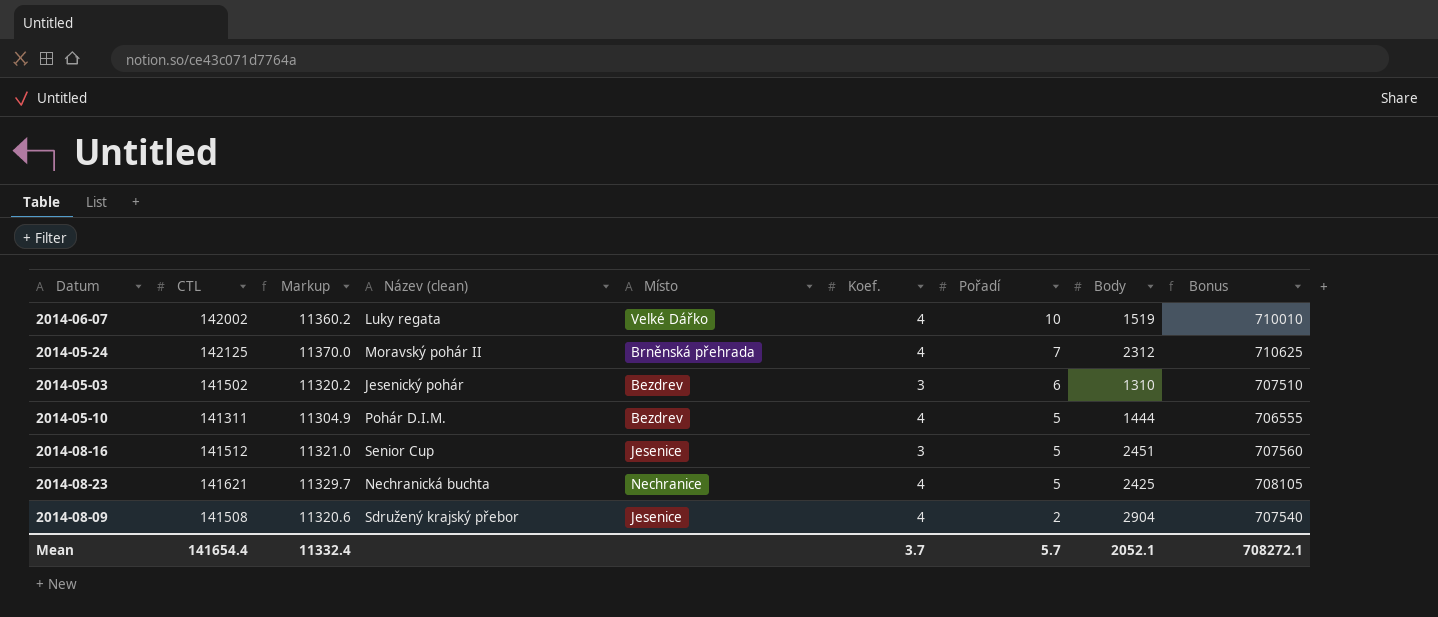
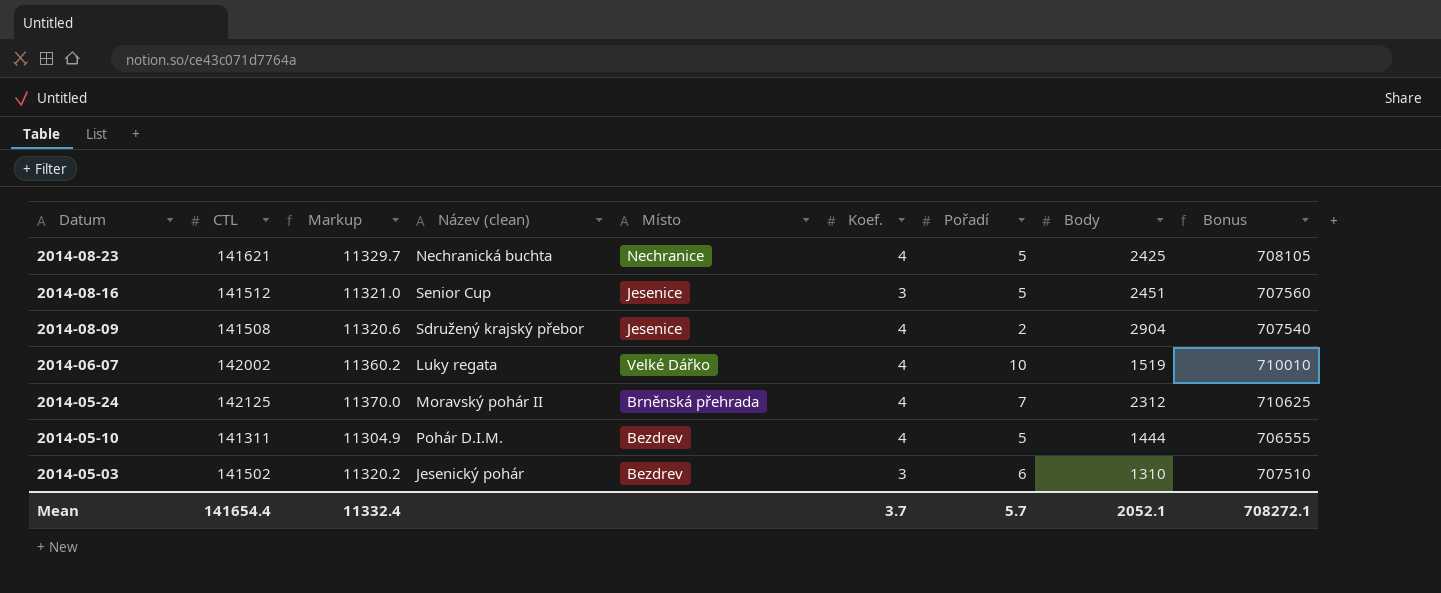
row order: Pořadí descending -> Datum descending

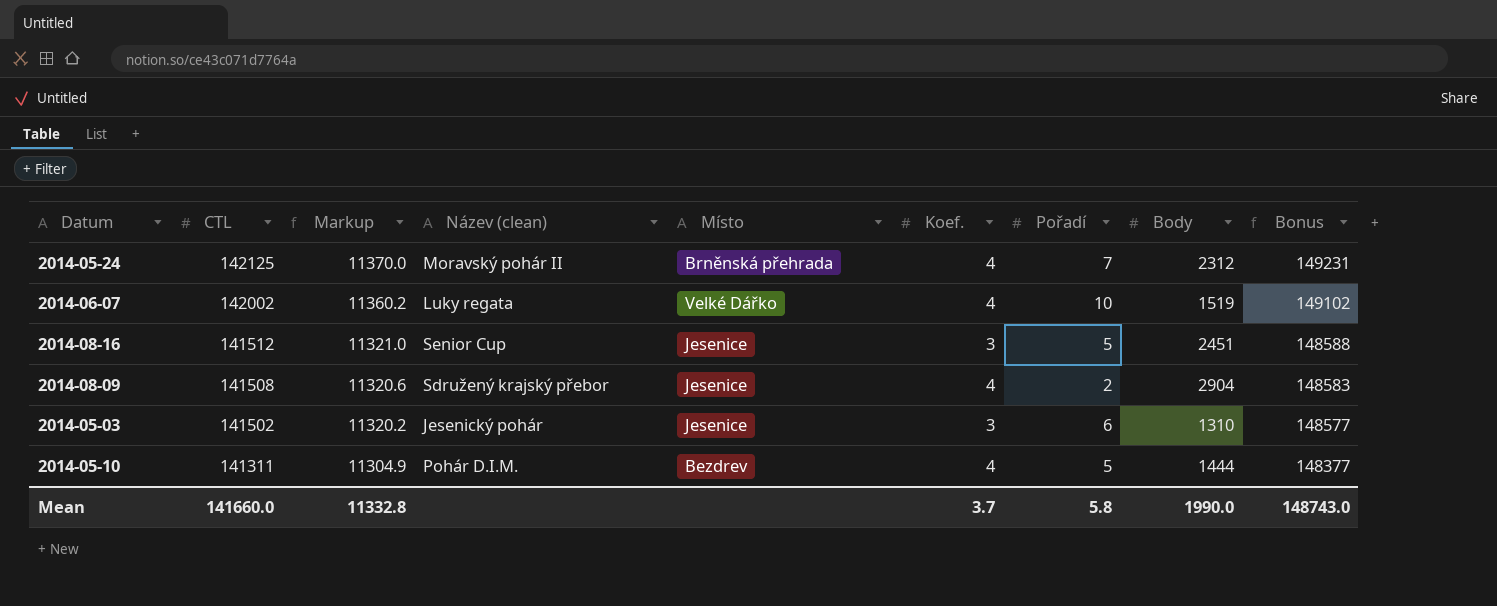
row order: Datum descending -> CTL descending
column Bonus | formula: [CTL] * 5 -> [CTL] * 1.05
row 2014-08-23: 141621 | 11329.7 | Nechranická buchta | Nechranice | 4 | 5 | 2425 | 708105 -> none
2014-05-03 | Místo: Bezdrev -> Jesenice
Mean | CTL: 141654.4 -> 141660.0
Mean | Markup: 11332.4 -> 11332.8
Mean | Pořadí: 5.7 -> 5.8
Mean | Body: 2052.1 -> 1990.0
Mean | Bonus: 708272.1 -> 148743.0

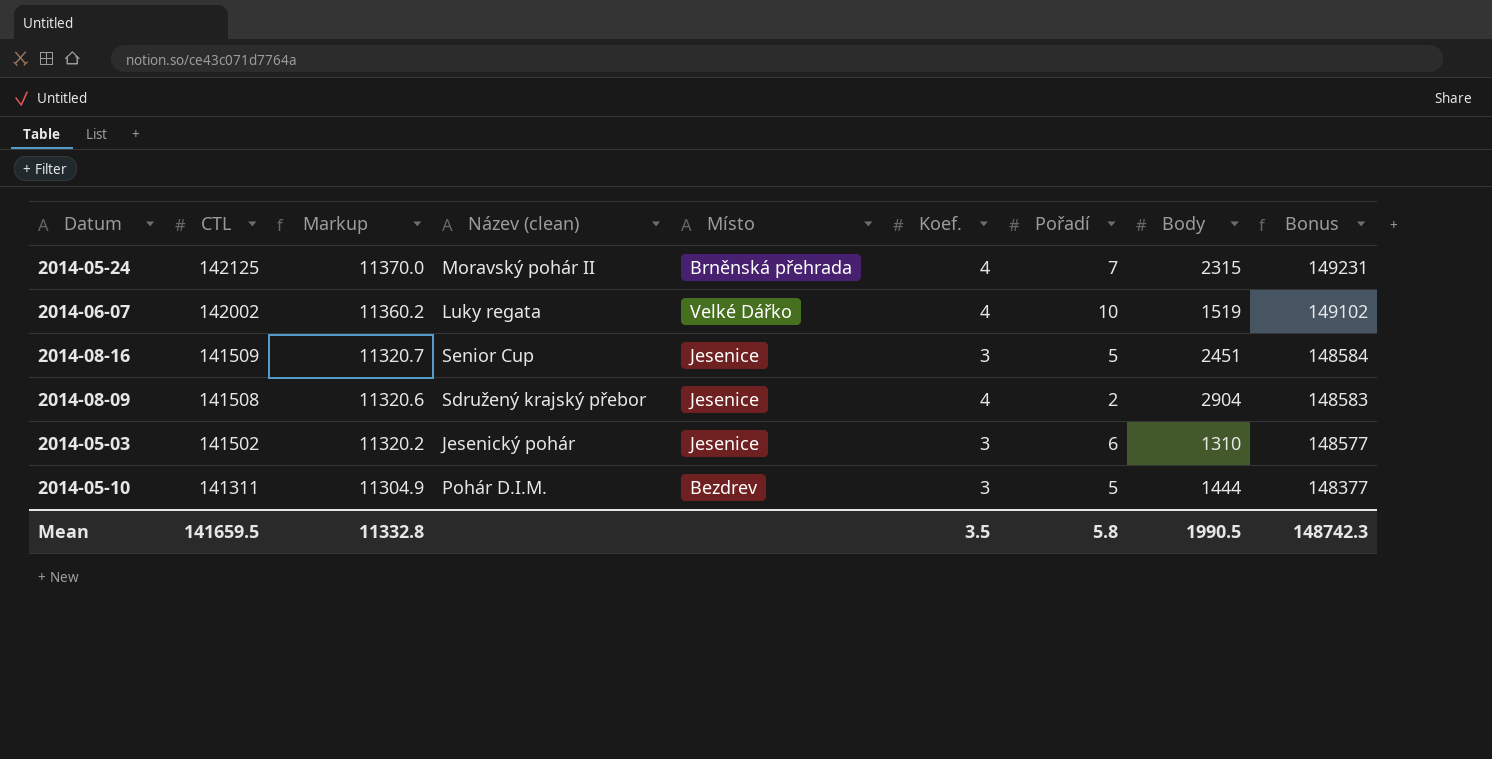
2014-05-24 | Body: 2312 -> 2315
2014-08-16 | CTL: 141512 -> 141509
2014-08-16 | Markup: 11321.0 -> 11320.7
2014-08-16 | Bonus: 148588 -> 148584
2014-05-10 | Koef.: 4 -> 3
Mean | CTL: 141660.0 -> 141659.5
Mean | Koef.: 3.7 -> 3.5
Mean | Body: 1990.0 -> 1990.5
Mean | Bonus: 148743.0 -> 148742.3

